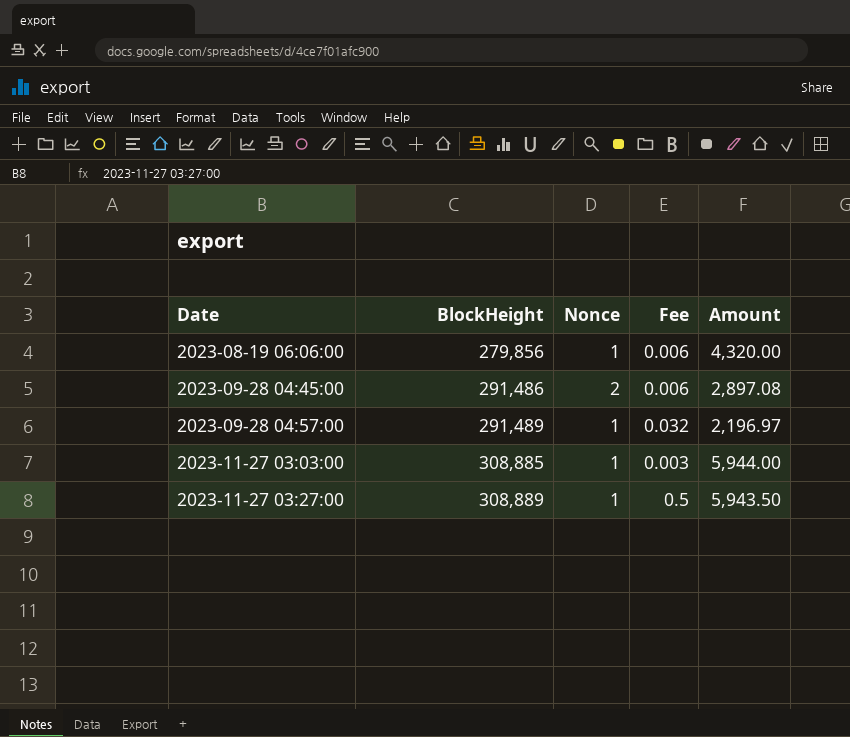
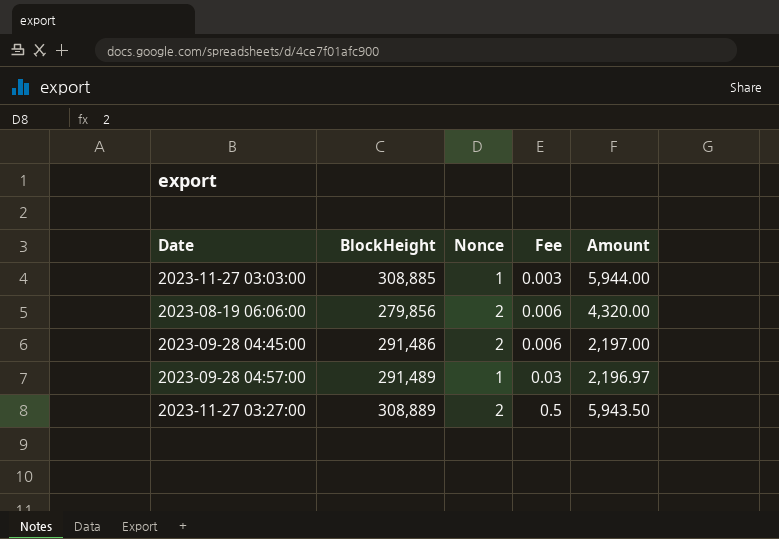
row order: Date ascending -> Fee ascending
2023-08-19 06:06:00 | Nonce: 1 -> 2
2023-09-28 04:45:00 | Amount: 2,897.08 -> 2,197.00
2023-09-28 04:57:00 | Fee: 0.032 -> 0.03
2023-11-27 03:27:00 | Nonce: 1 -> 2

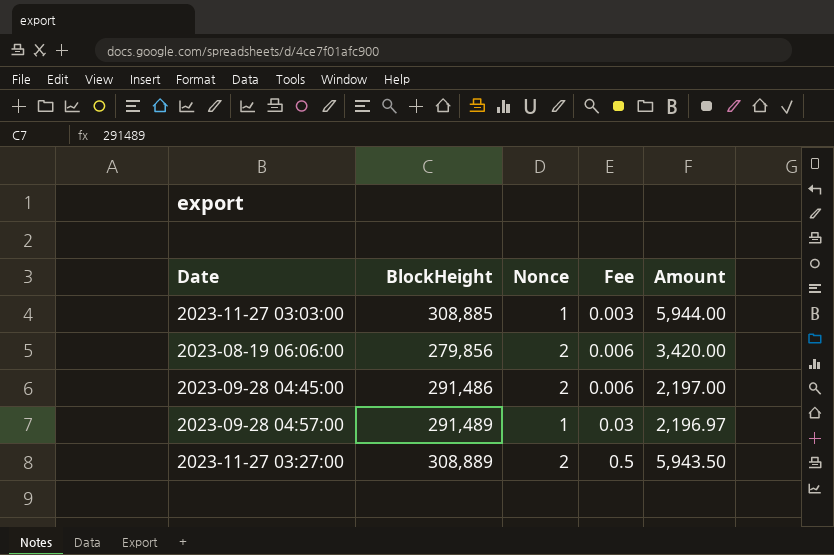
2023-08-19 06:06:00 | Amount: 4,320.00 -> 3,420.00

